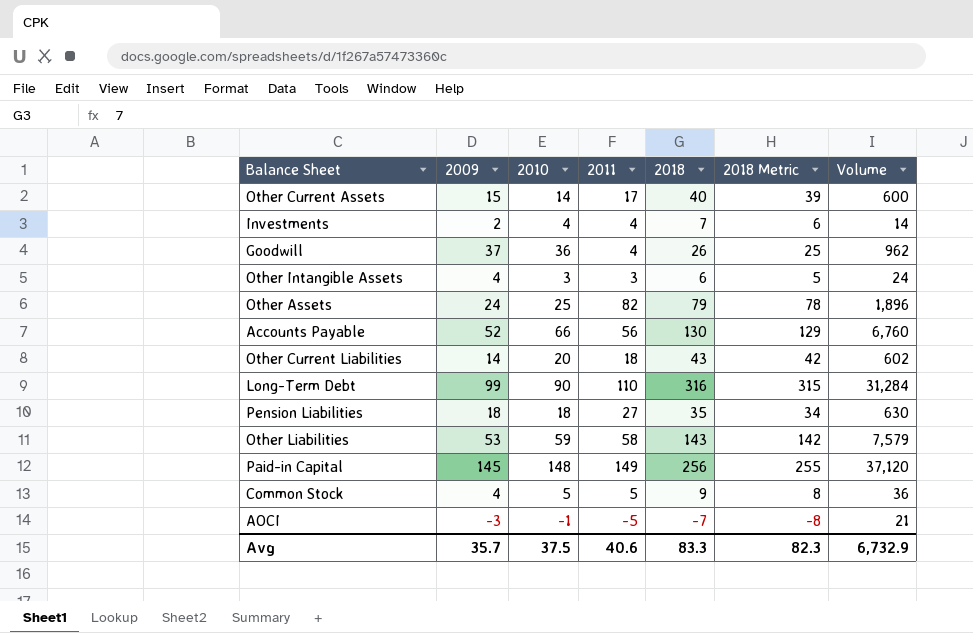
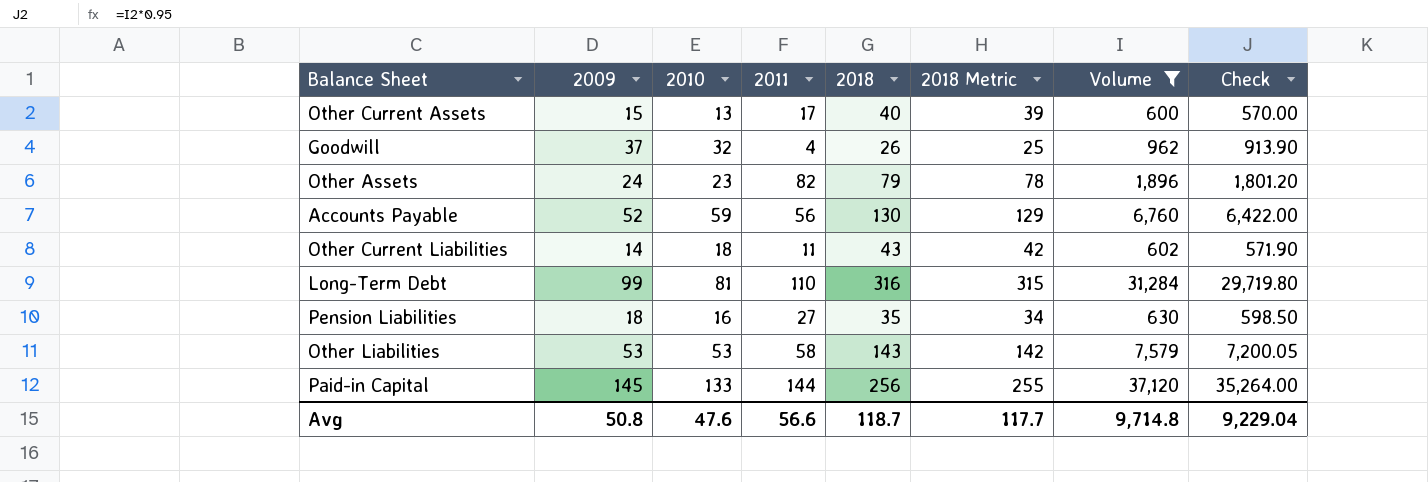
filter: none -> Volume >= 600
column Check | formula: none -> [Volume] * 0.95
Other Current Assets | 2010: 14 -> 13
Goodwill | 2010: 36 -> 32
Other Assets | 2010: 25 -> 23
Accounts Payable | 2010: 66 -> 59
Other Current Liabilities | 2010: 20 -> 18
Other Current Liabilities | 2011: 18 -> 11
Long-Term Debt | 2010: 90 -> 81
Pension Liabilities | 2010: 18 -> 16
Other Liabilities | 2010: 59 -> 53
Paid-in Capital | 2010: 148 -> 133
Paid-in Capital | 2011: 149 -> 144
Avg | 2009: 35.7 -> 50.8
Avg | 2010: 37.5 -> 47.6
Avg | 2011: 40.6 -> 56.6
Avg | 2018: 83.3 -> 118.7
Avg | 2018 Metric: 82.3 -> 117.7
Avg | Volume: 6,732.9 -> 9,714.8

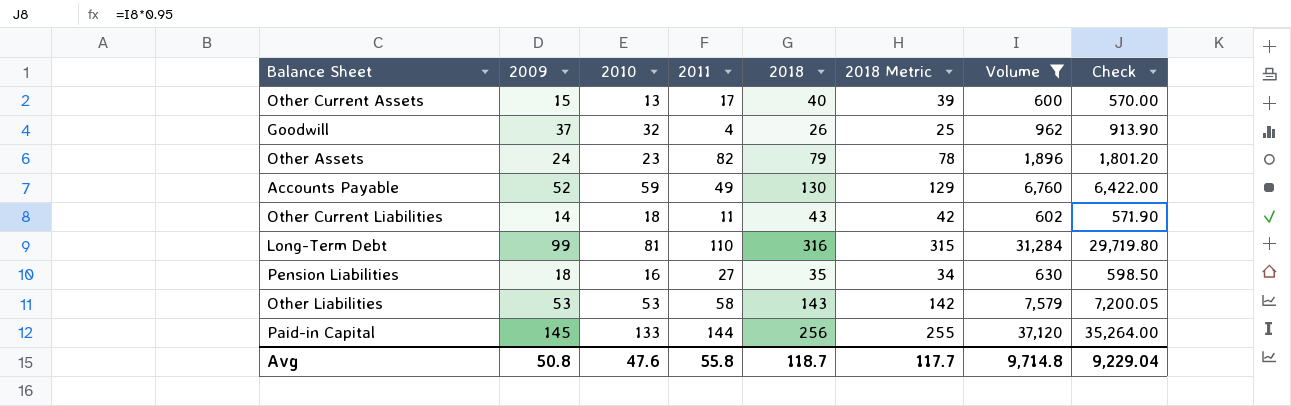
Accounts Payable | 2011: 56 -> 49
Avg | 2011: 56.6 -> 55.8

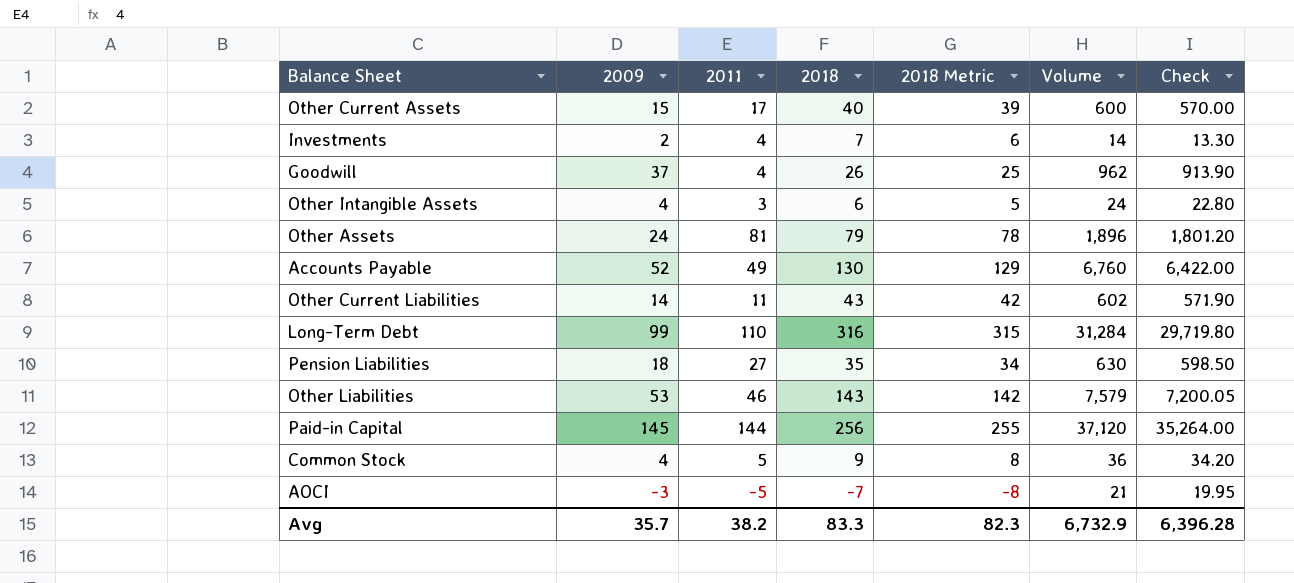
filter: Volume >= 600 -> none
column 2010 | position: 3 -> none
Other Assets | 2011: 82 -> 81
Other Liabilities | 2011: 58 -> 46
Avg | 2009: 50.8 -> 35.7
Avg | 2011: 55.8 -> 38.2
Avg | 2018: 118.7 -> 83.3
Avg | 2018 Metric: 117.7 -> 82.3
Avg | Volume: 9,714.8 -> 6,732.9
Avg | Check: 9,229.04 -> 6,396.28

